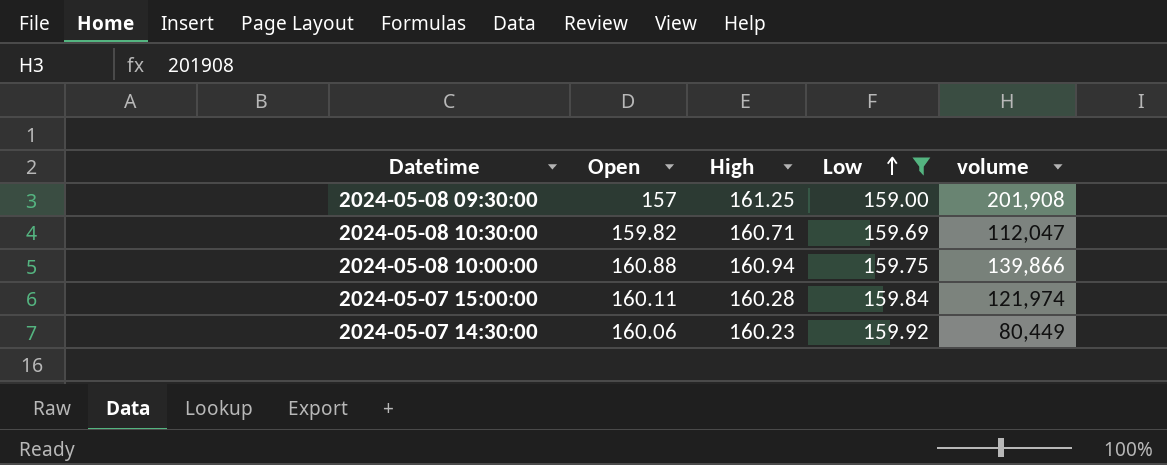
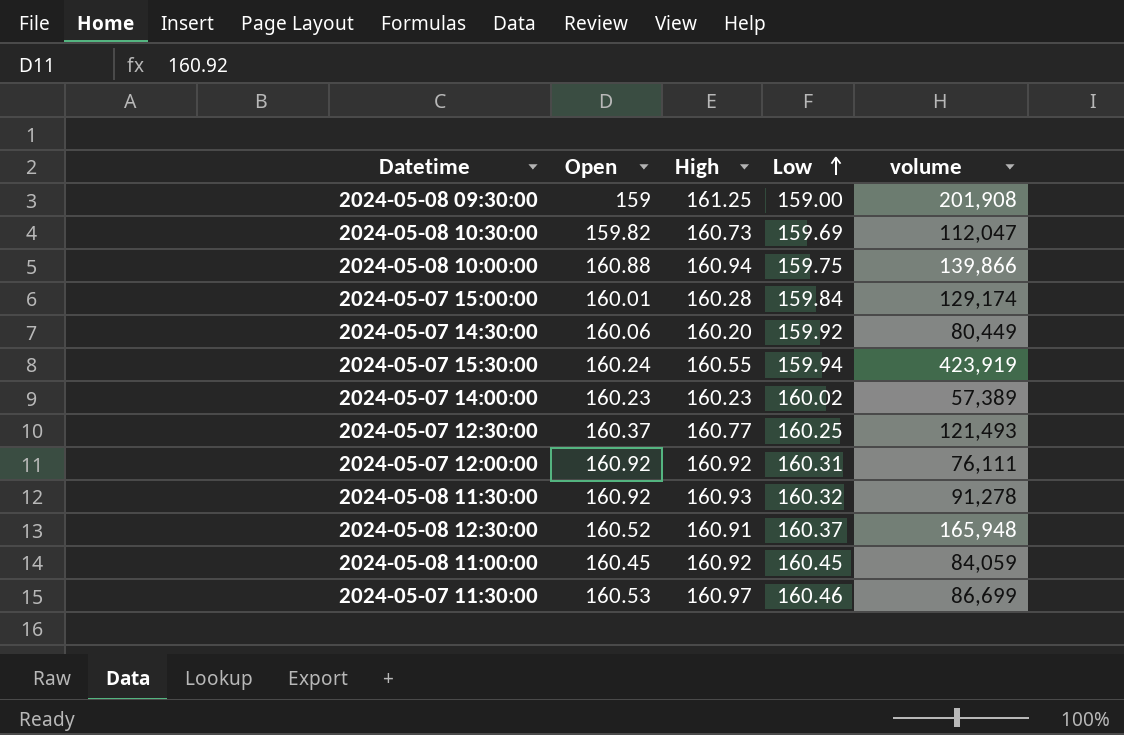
filter: Low <= 159.92 -> none
2024-05-08 09:30:00 | Open: 157 -> 159
2024-05-08 10:30:00 | High: 160.71 -> 160.73
2024-05-07 15:00:00 | Open: 160.11 -> 160.01
2024-05-07 15:00:00 | volume: 121,974 -> 129,174
2024-05-07 14:30:00 | High: 160.23 -> 160.20

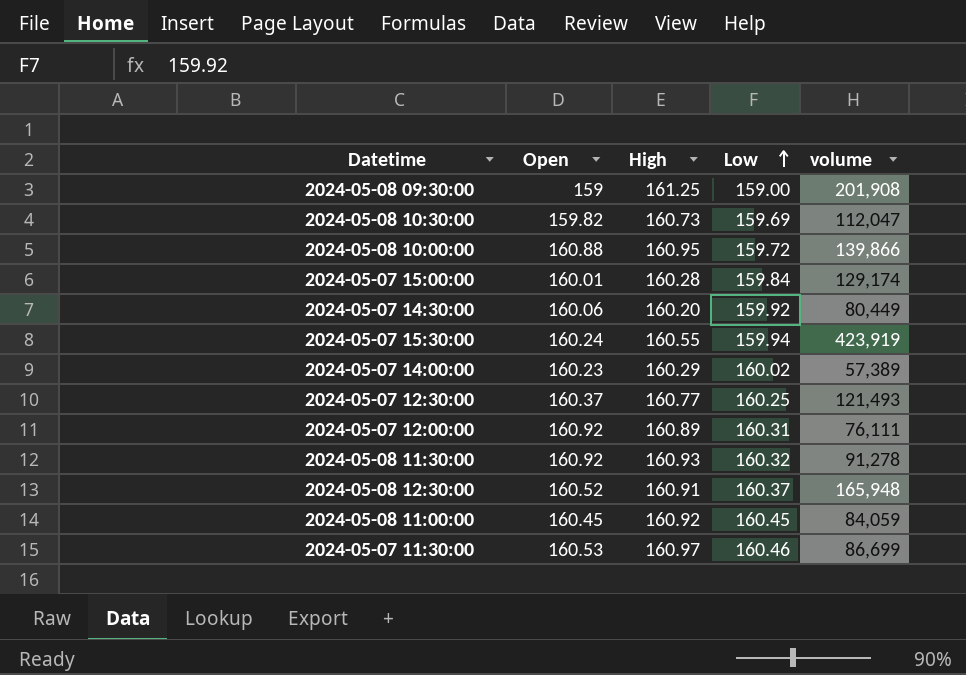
2024-05-08 10:00:00 | High: 160.94 -> 160.95
2024-05-08 10:00:00 | Low: 159.75 -> 159.72
2024-05-07 14:00:00 | High: 160.23 -> 160.29
2024-05-07 12:00:00 | High: 160.92 -> 160.89

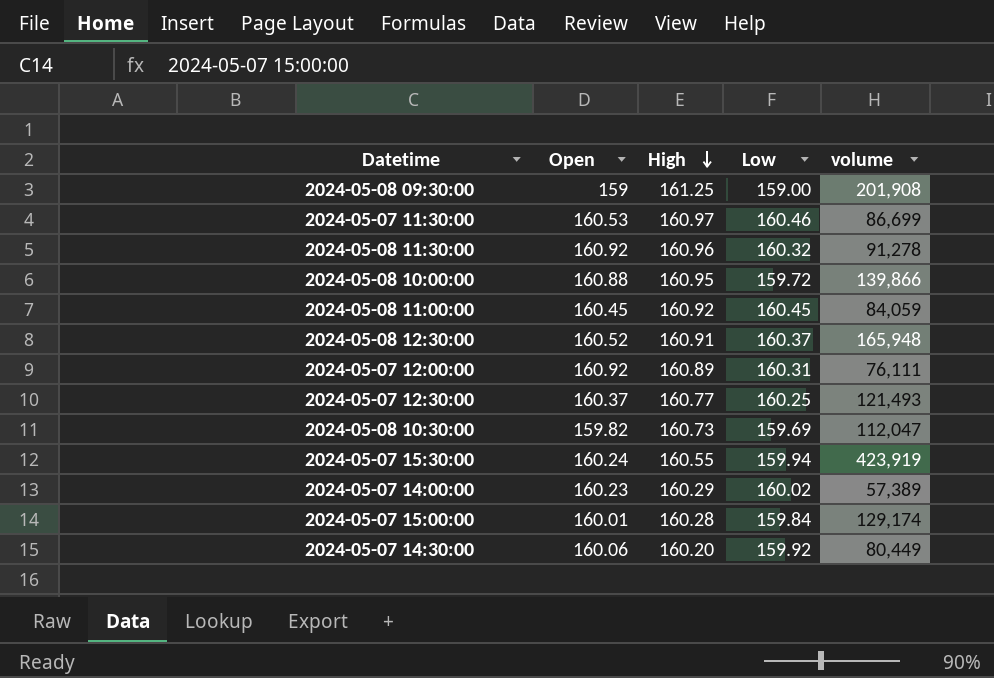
row order: Low ascending -> High descending
2024-05-08 11:30:00 | High: 160.93 -> 160.96

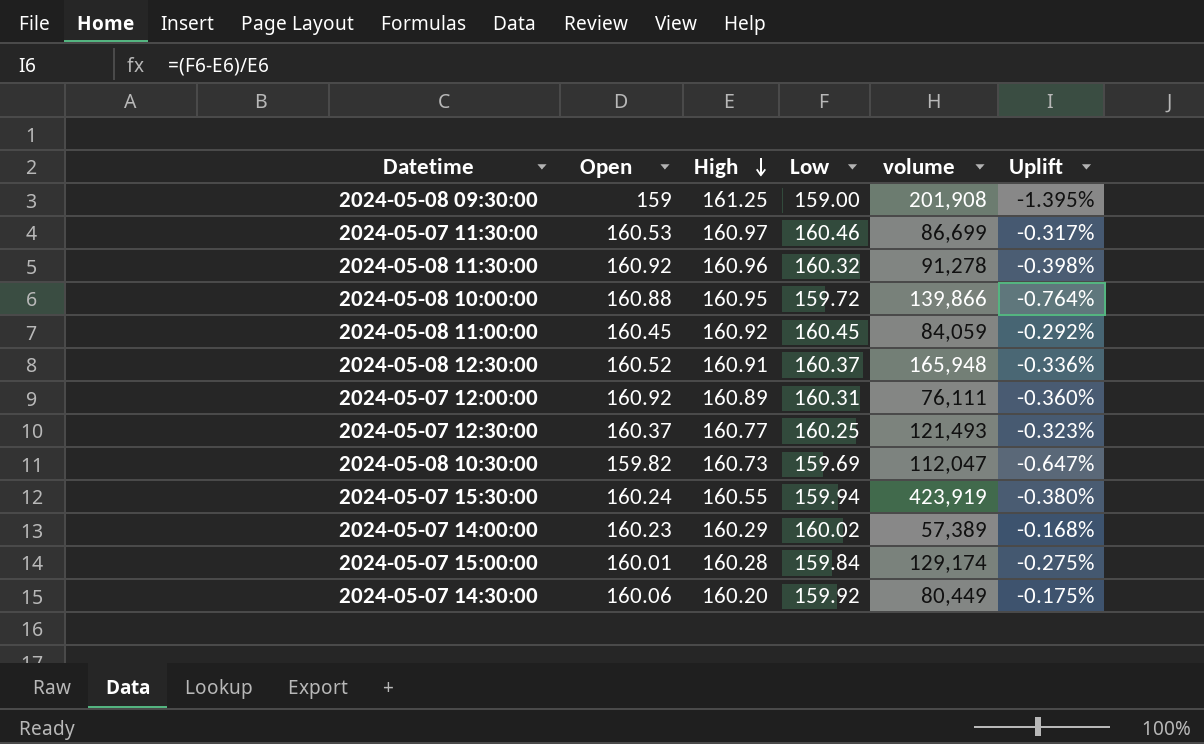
column Uplift | formula: none -> ([Low] - [High]) / [High]

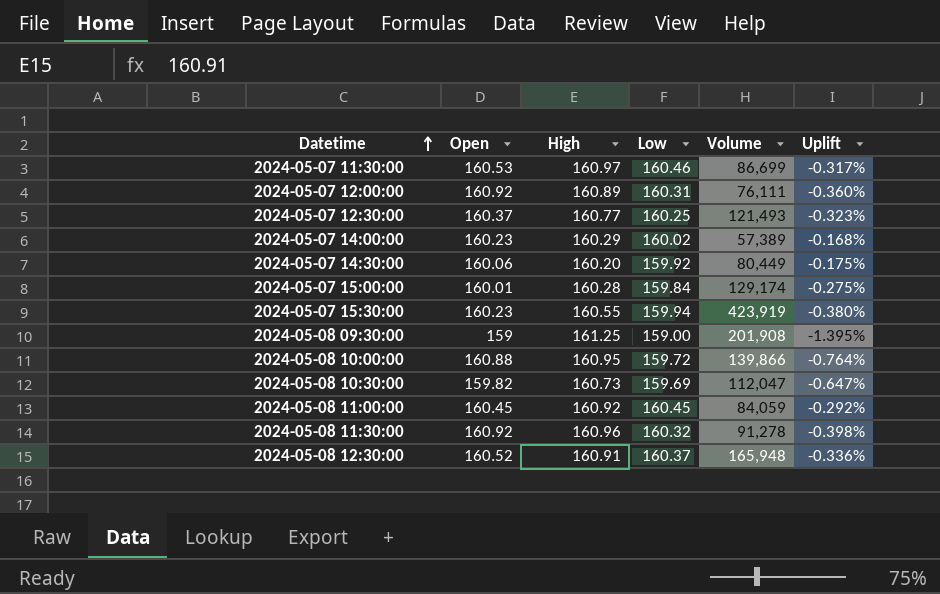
row order: High descending -> Datetime ascending
column name: volume -> Volume
2024-05-07 15:30:00 | Open: 160.24 -> 160.23

